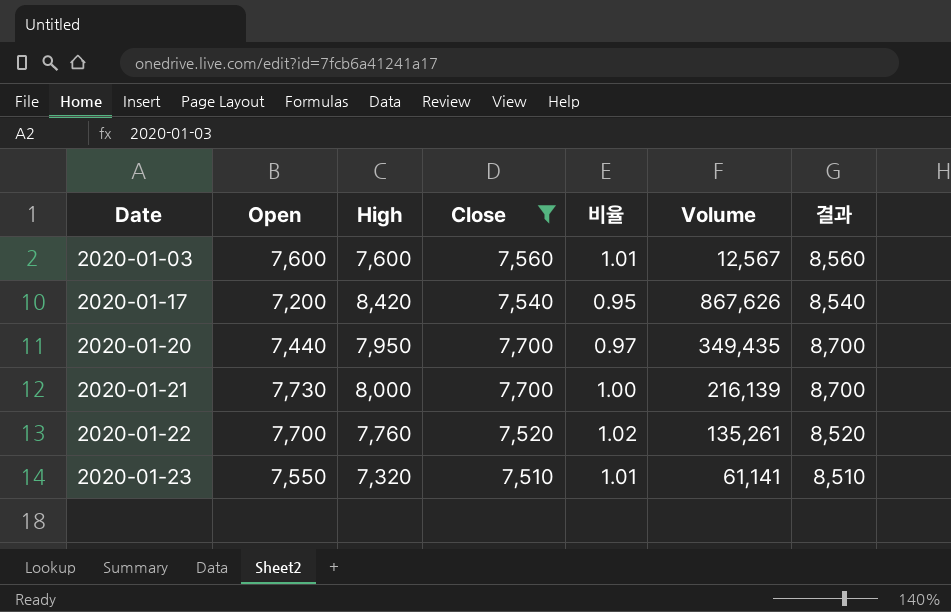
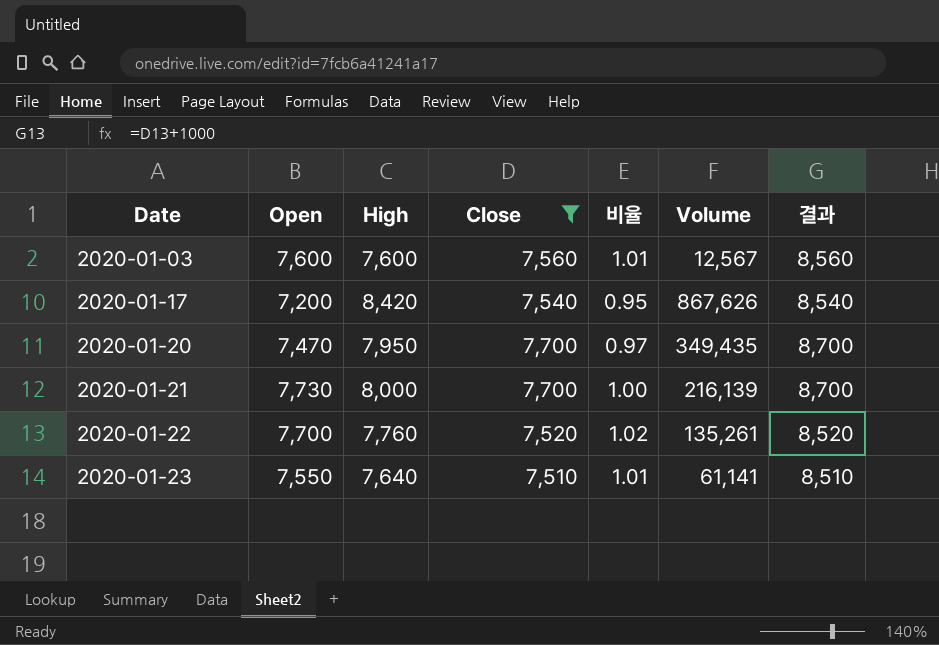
2020-01-20 | Open: 7,440 -> 7,470
2020-01-23 | High: 7,320 -> 7,640

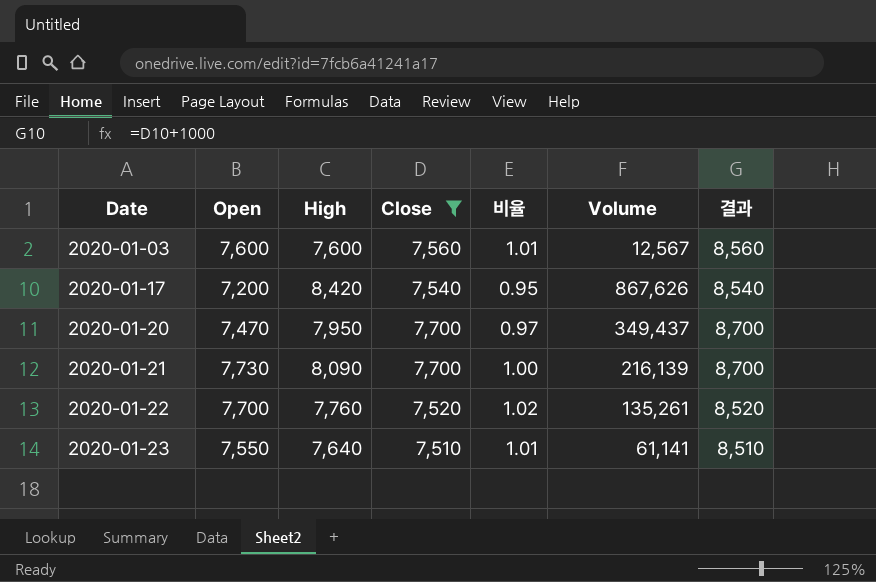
2020-01-20 | Volume: 349,435 -> 349,437
2020-01-21 | High: 8,000 -> 8,090

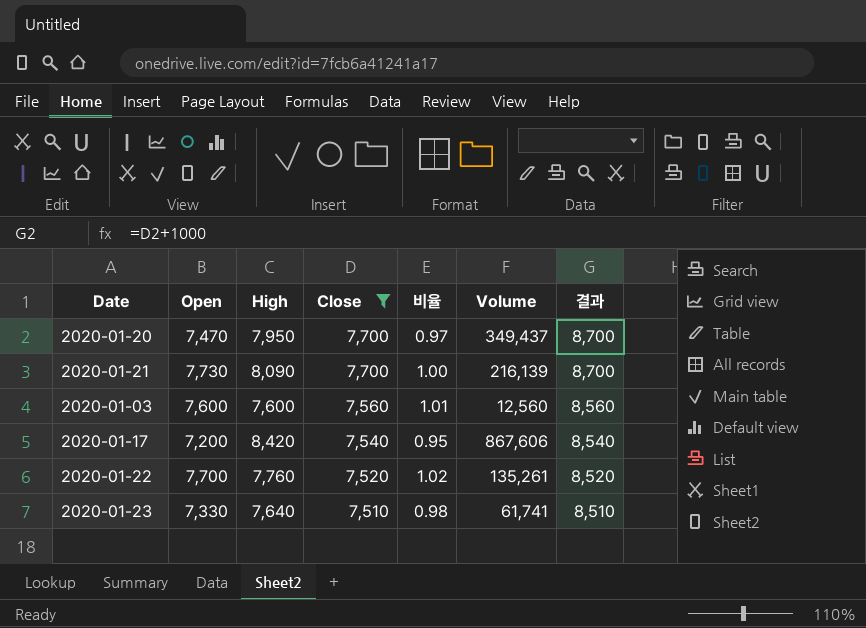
row order: Date ascending -> Close descending
2020-01-03 | Volume: 12,567 -> 12,560
2020-01-17 | Volume: 867,626 -> 867,606
2020-01-23 | Open: 7,550 -> 7,330
2020-01-23 | 비율: 1.01 -> 0.98
2020-01-23 | Volume: 61,141 -> 61,741

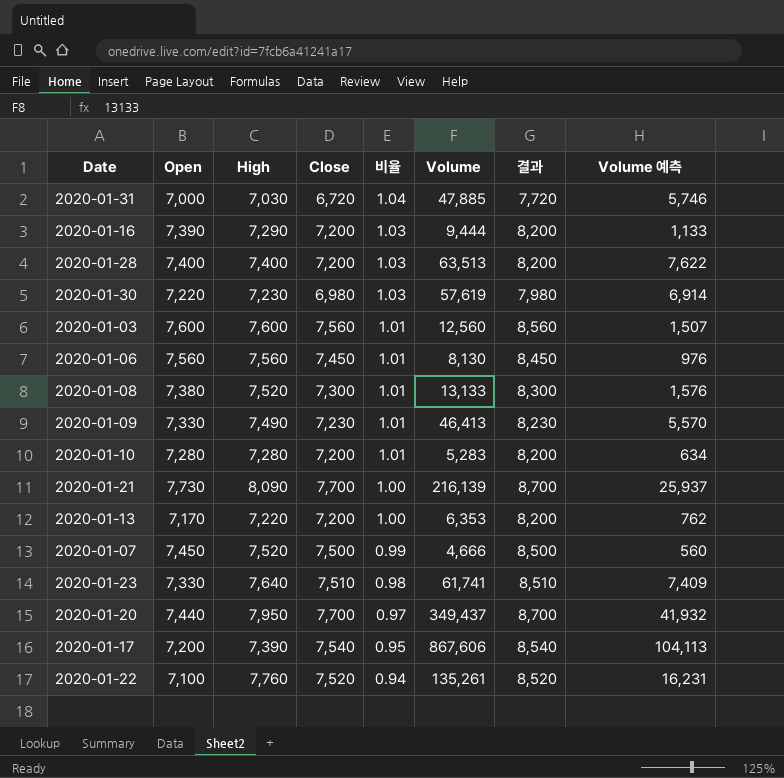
filter: Close >= 7,510 -> none
row order: Close descending -> 비율 descending
column Volume 예측 | formula: none -> [Volume] * 0.12
2020-01-20 | Open: 7,470 -> 7,440
2020-01-17 | High: 8,420 -> 7,390
2020-01-22 | Open: 7,700 -> 7,100
2020-01-22 | 비율: 1.02 -> 0.94

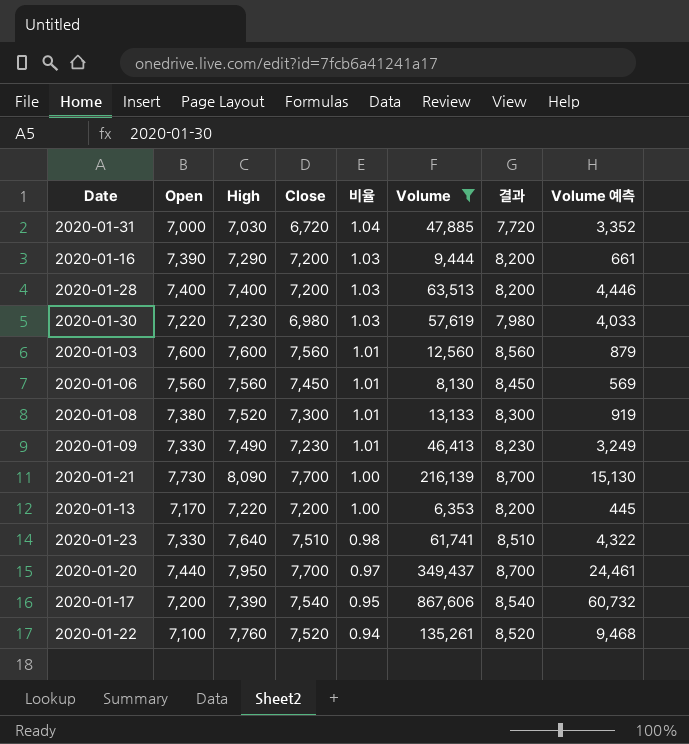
filter: none -> Volume >= 6,353
column Volume 예측 | formula: [Volume] * 0.12 -> [Volume] * 0.07

